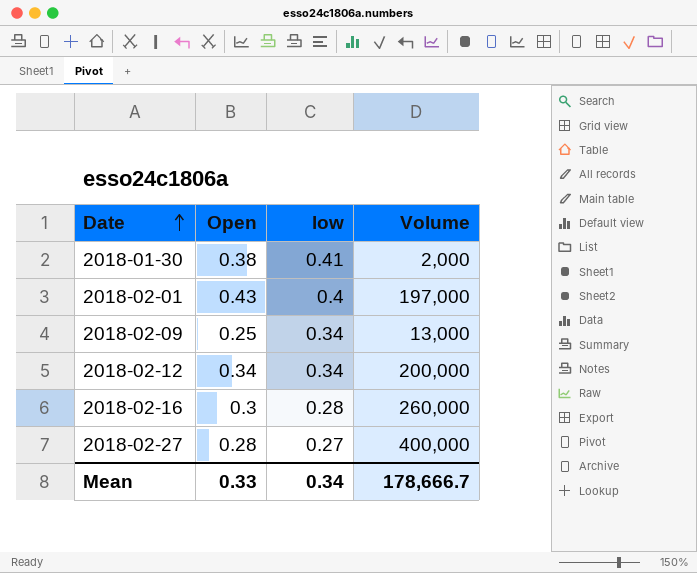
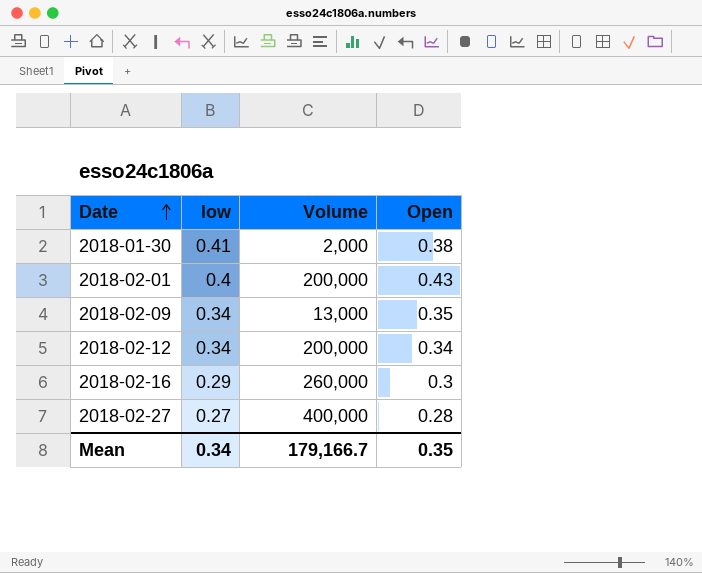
column Open | position: 2 -> 4
2018-02-01 | Volume: 197,000 -> 200,000
2018-02-09 | Open: 0.25 -> 0.35
2018-02-16 | low: 0.28 -> 0.29
Mean | Volume: 178,666.7 -> 179,166.7
Mean | Open: 0.33 -> 0.35

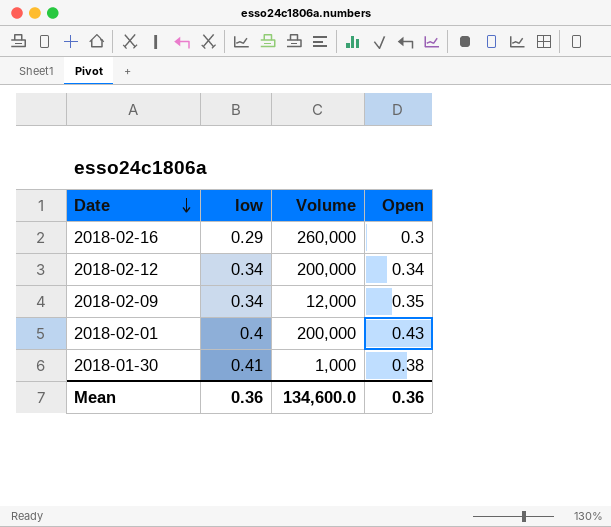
row order: Date ascending -> Date descending
row 2018-02-27: 0.27 | 400,000 | 0.28 -> none
2018-02-09 | Volume: 13,000 -> 12,000
2018-01-30 | Volume: 2,000 -> 1,000
Mean | low: 0.34 -> 0.36
Mean | Volume: 179,166.7 -> 134,600.0
Mean | Open: 0.35 -> 0.36

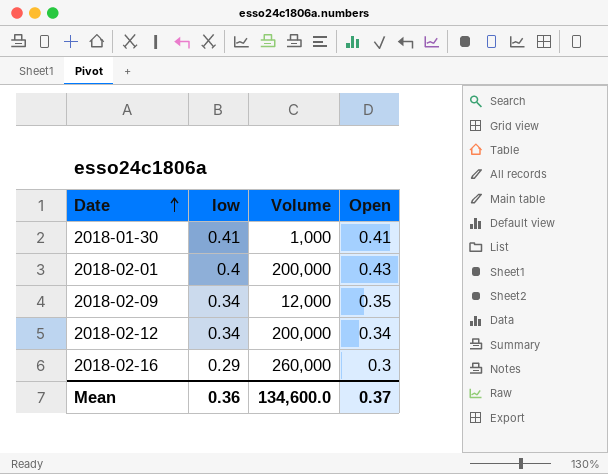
row order: Date descending -> Date ascending
2018-01-30 | Open: 0.38 -> 0.41
Mean | Open: 0.36 -> 0.37

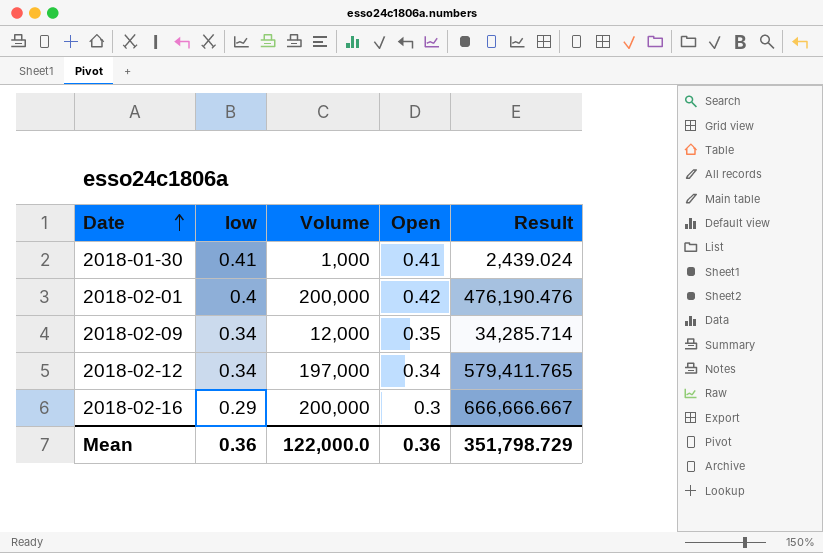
column Result | formula: none -> [Volume] / [Open]
2018-02-01 | Open: 0.43 -> 0.42
2018-02-12 | Volume: 200,000 -> 197,000
2018-02-16 | Volume: 260,000 -> 200,000
Mean | Volume: 134,600.0 -> 122,000.0
Mean | Open: 0.37 -> 0.36

